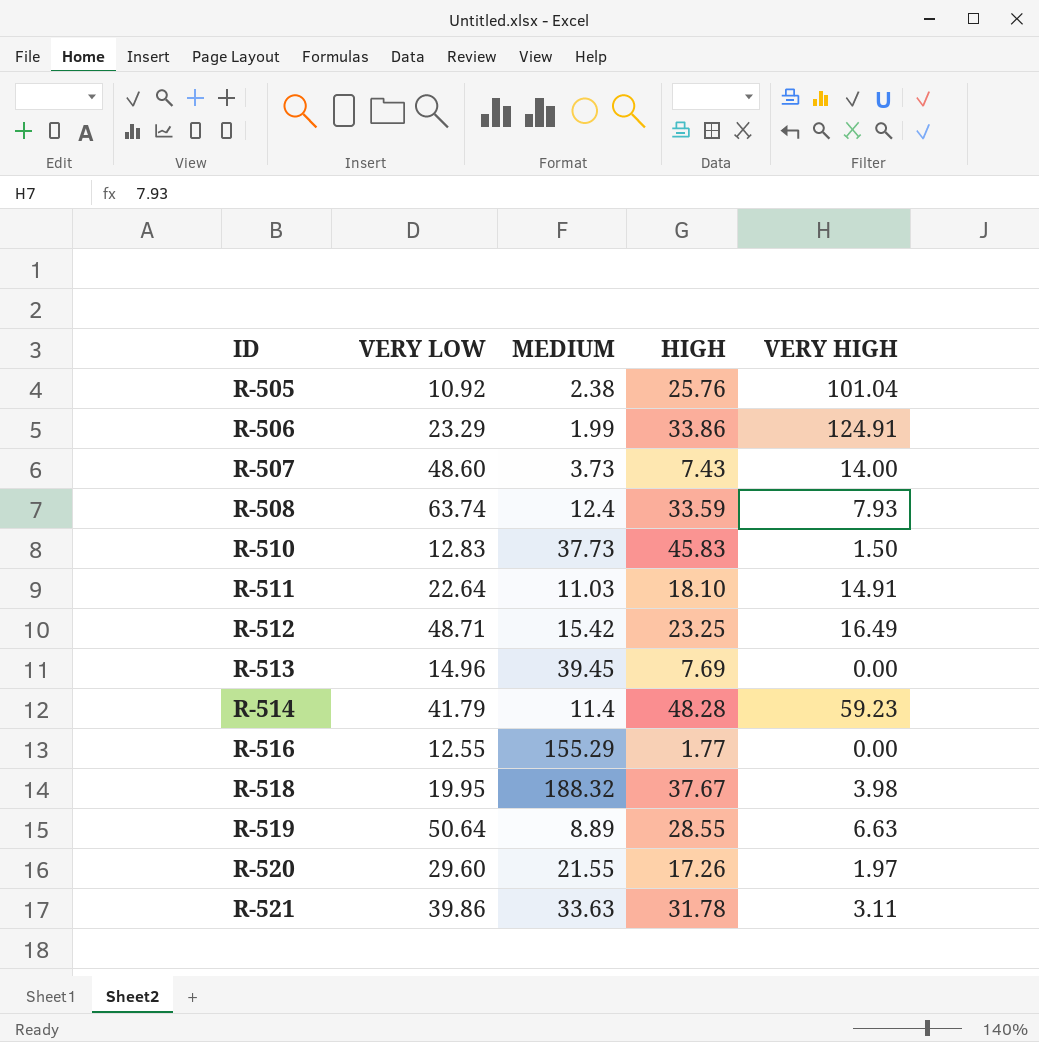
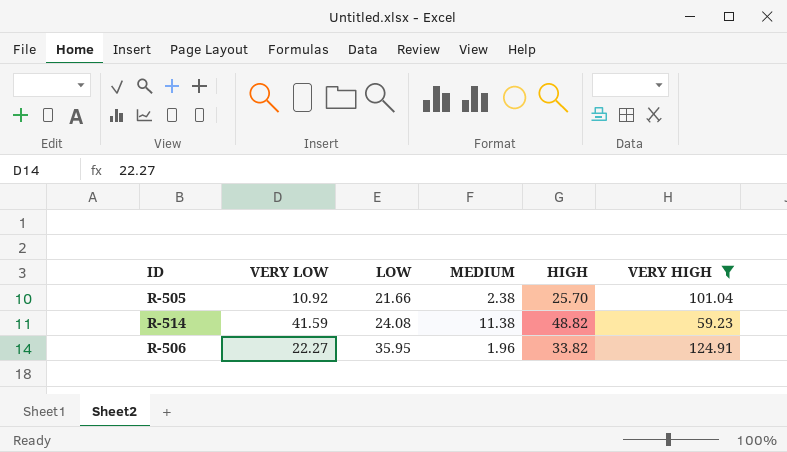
filter: none -> VERY HIGH >= 59.23
row order: ID ascending -> LOW ascending
column LOW | position: none -> 3
R-505 | HIGH: 25.76 -> 25.70
R-514 | VERY LOW: 41.79 -> 41.59
R-514 | MEDIUM: 11.4 -> 11.38
R-514 | HIGH: 48.28 -> 48.82
R-506 | VERY LOW: 23.29 -> 22.27
R-506 | MEDIUM: 1.99 -> 1.96
R-506 | HIGH: 33.86 -> 33.82

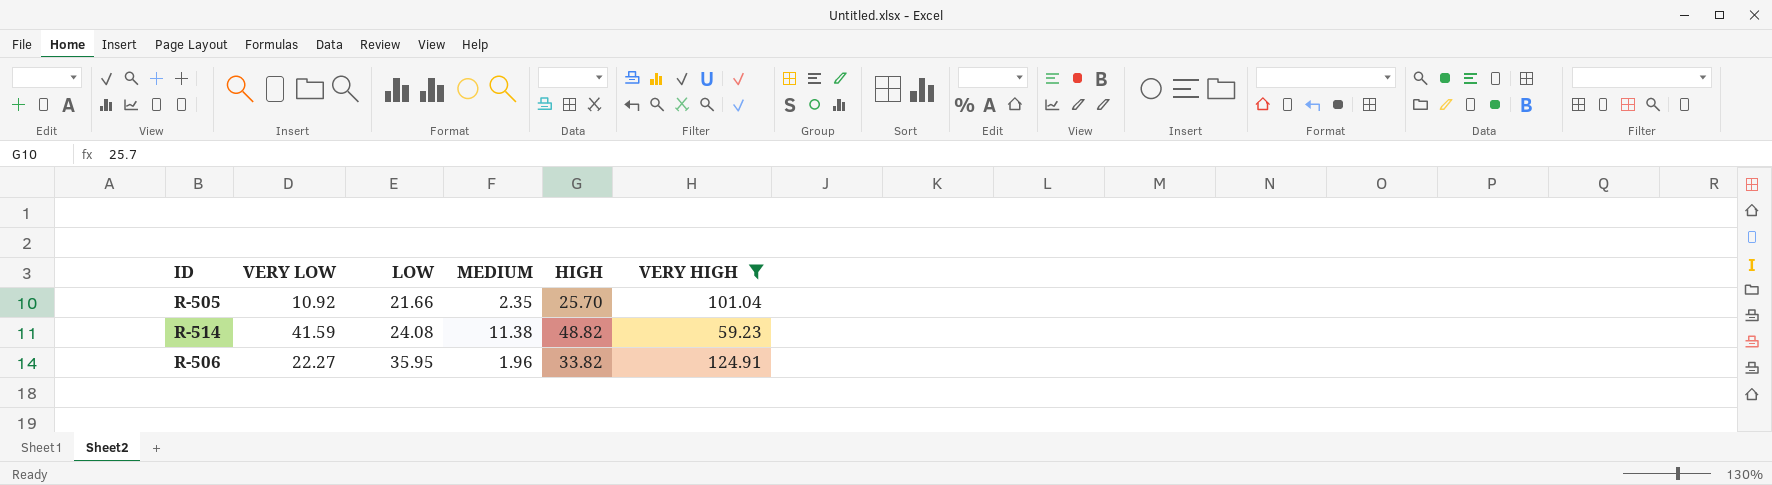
R-505 | MEDIUM: 2.38 -> 2.35

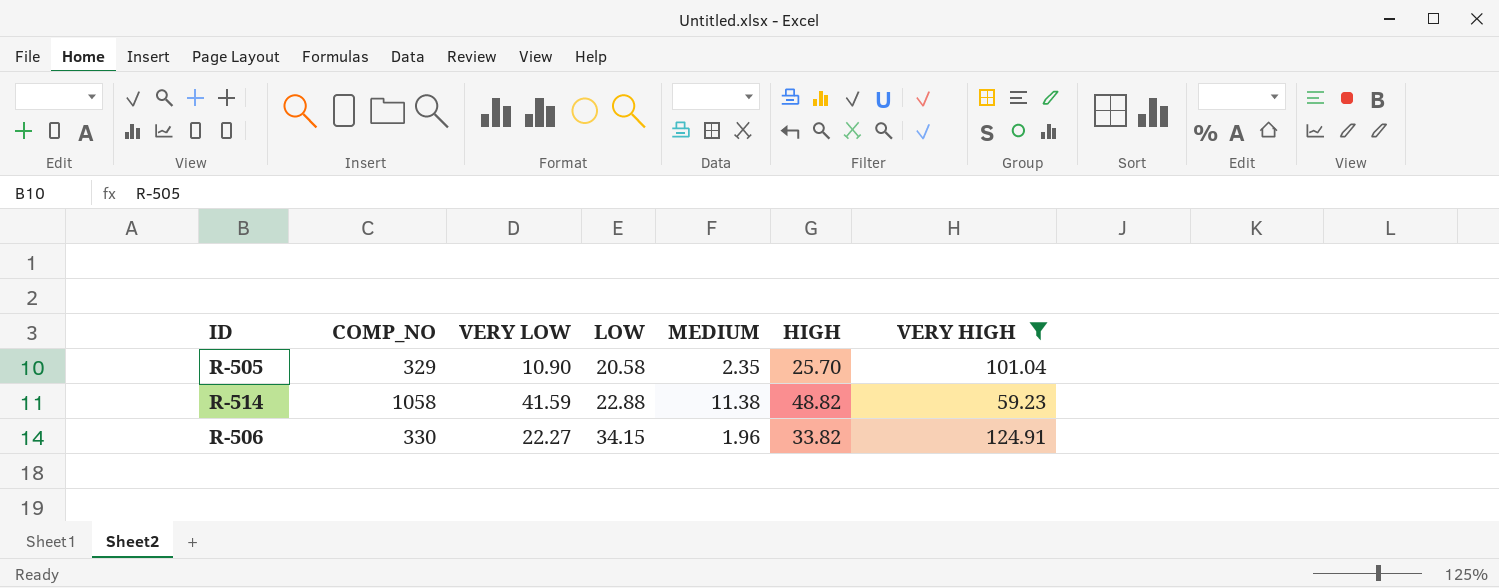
column COMP_NO | position: none -> 2
R-505 | VERY LOW: 10.92 -> 10.90
R-505 | LOW: 21.66 -> 20.58
R-514 | LOW: 24.08 -> 22.88
R-506 | LOW: 35.95 -> 34.15

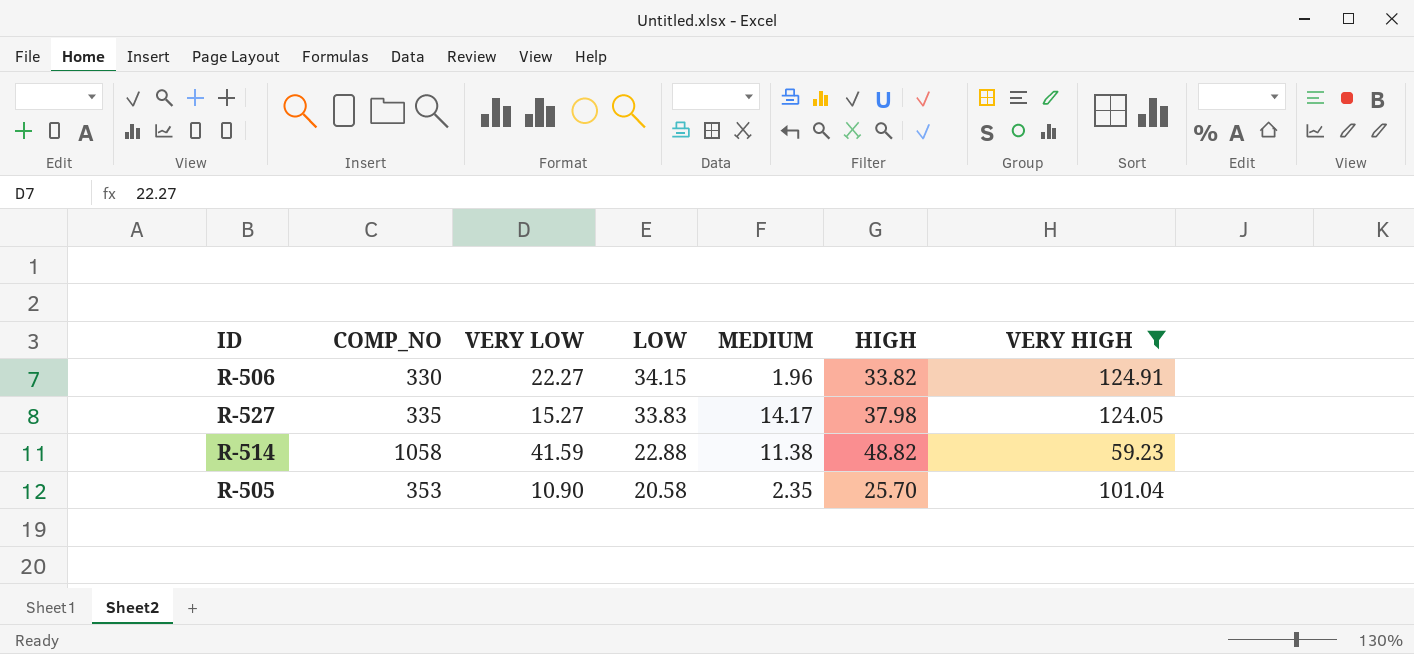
row order: LOW ascending -> LOW descending
row R-527: none -> 335 | 15.27 | 33.83 | 14.17 | 37.98 | 124.05
R-505 | COMP_NO: 329 -> 353

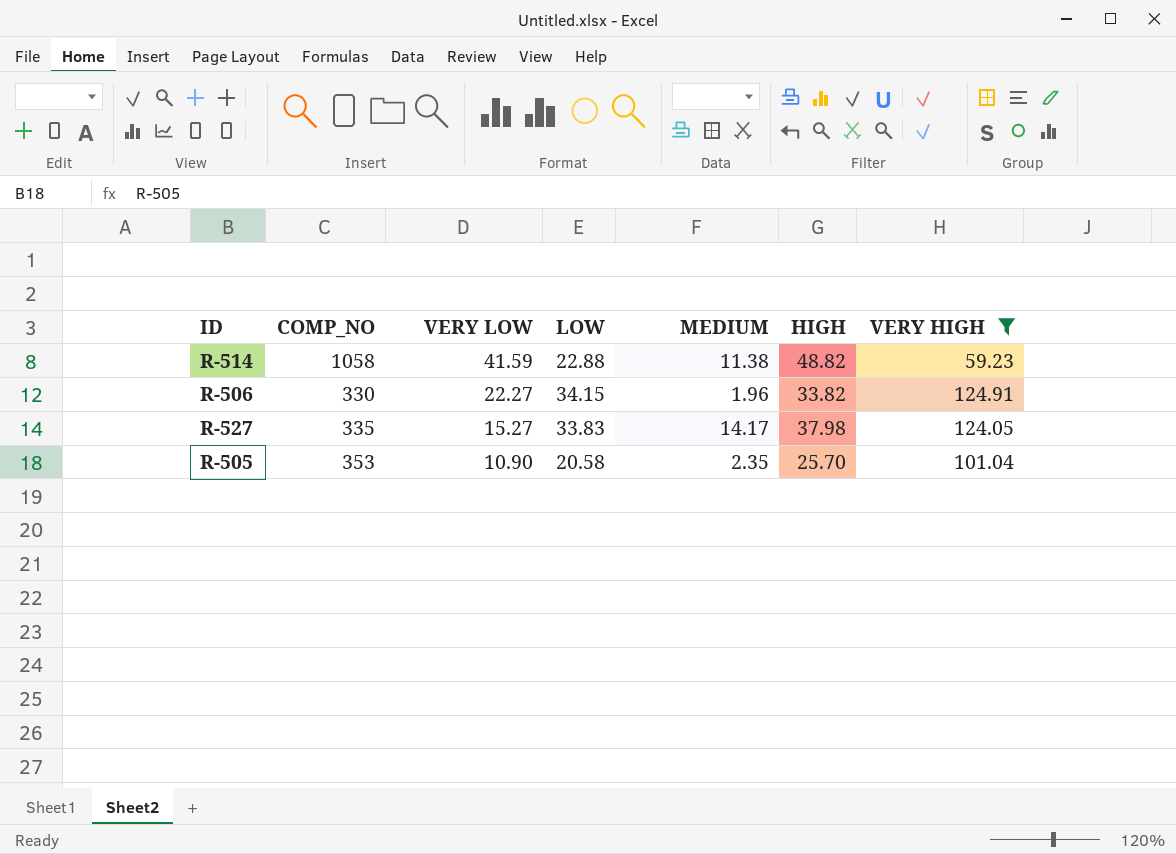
row order: LOW descending -> VERY LOW descending

